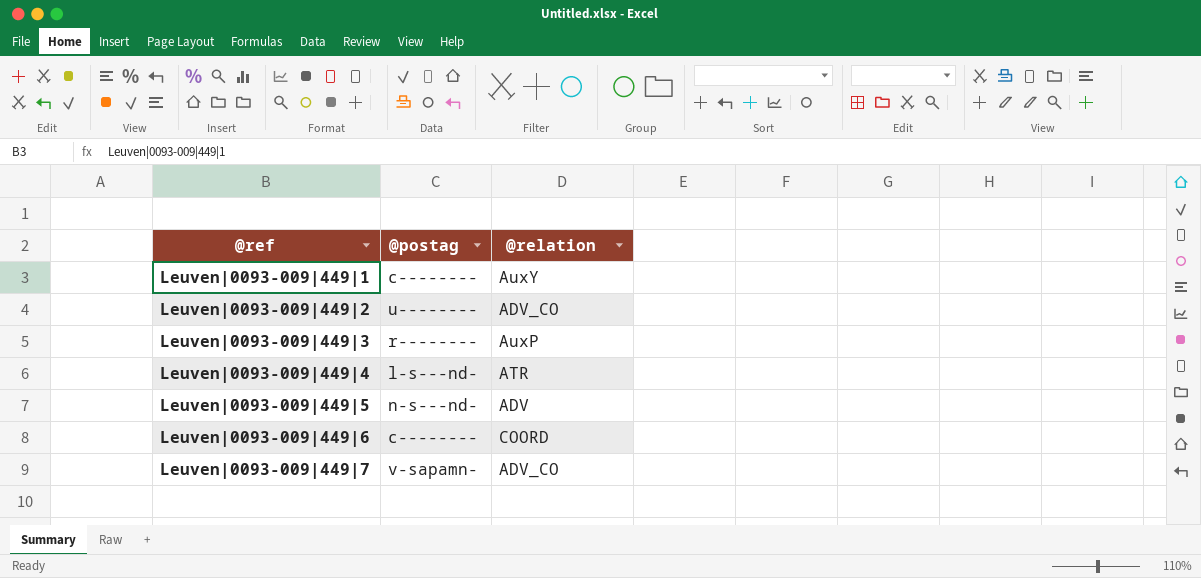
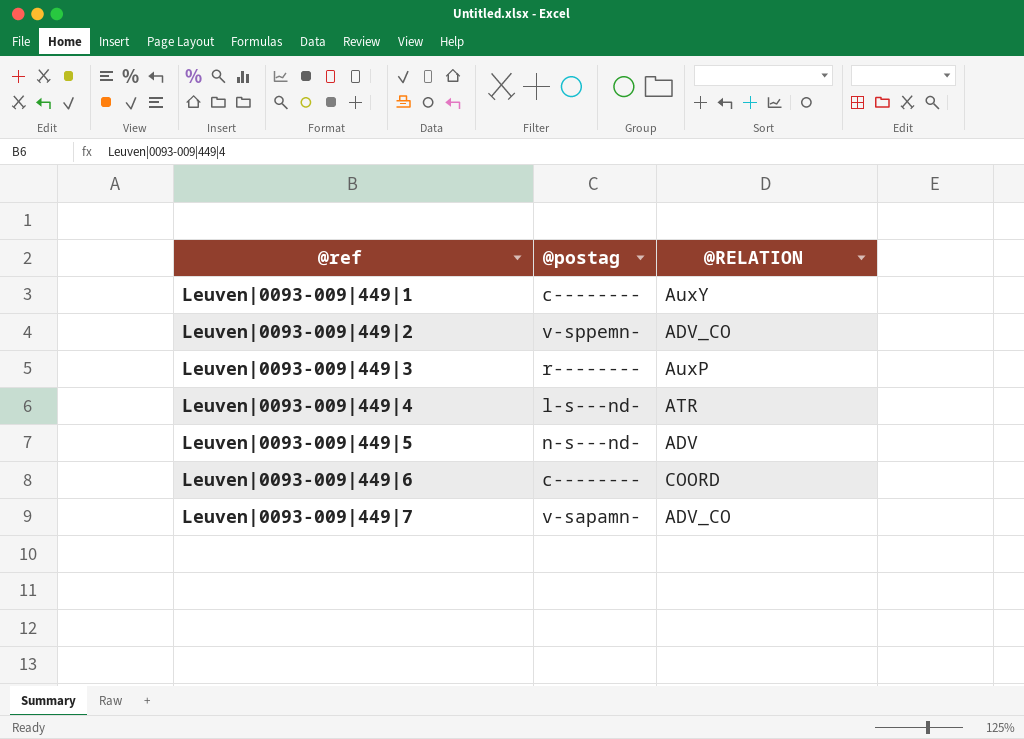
column name: @relation -> @RELATION
Leuven|0093-009|449|2 | @postag: u-------- -> v-sppemn-

